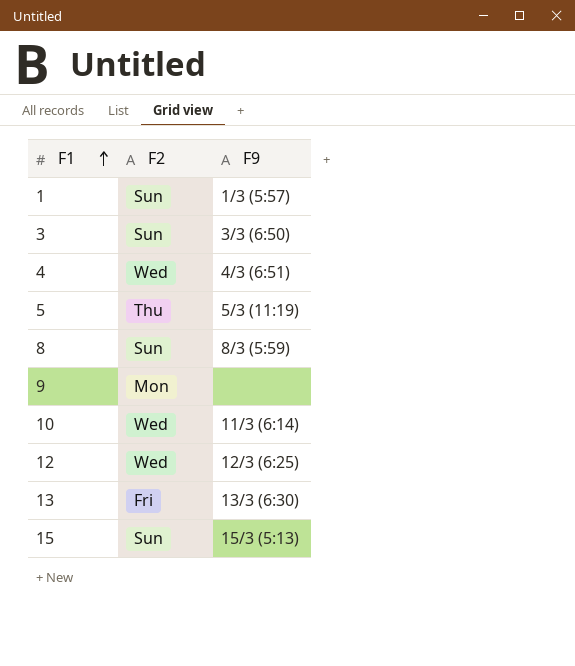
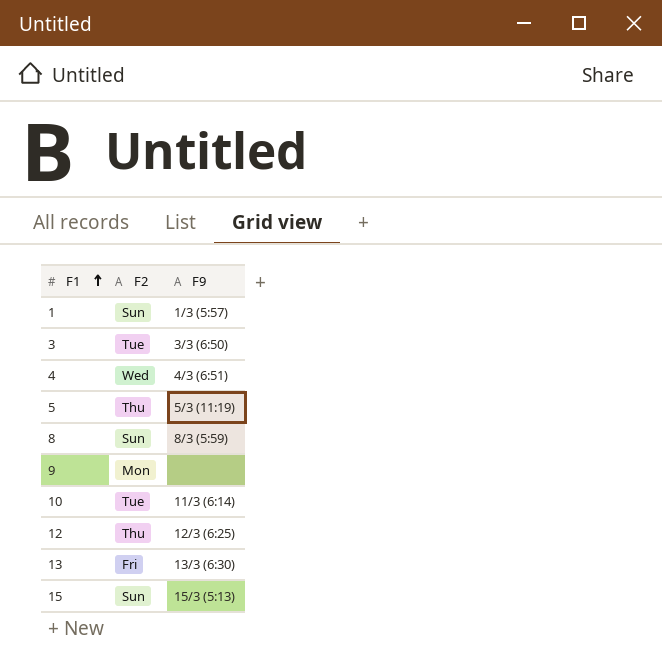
3 | F2: Sun -> Tue
10 | F2: Wed -> Tue
12 | F2: Wed -> Thu

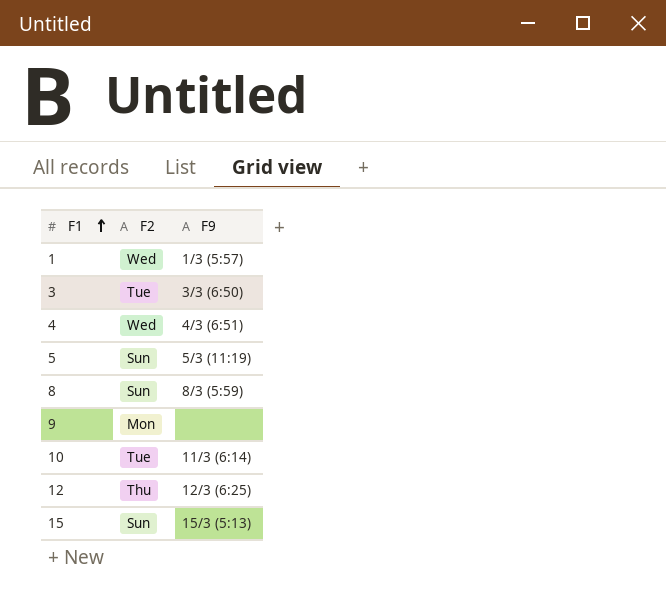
row 13: Fri | 13/3 (6:30) -> none
1 | F2: Sun -> Wed
5 | F2: Thu -> Sun

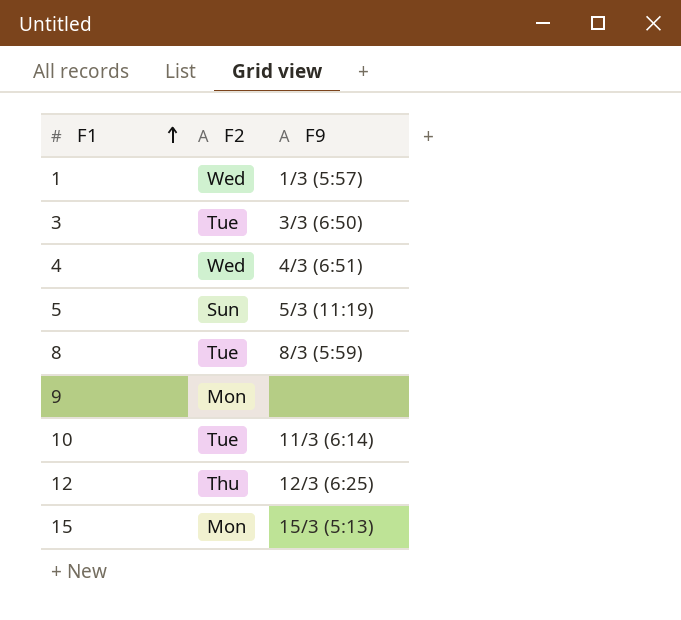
8 | F2: Sun -> Tue
15 | F2: Sun -> Mon

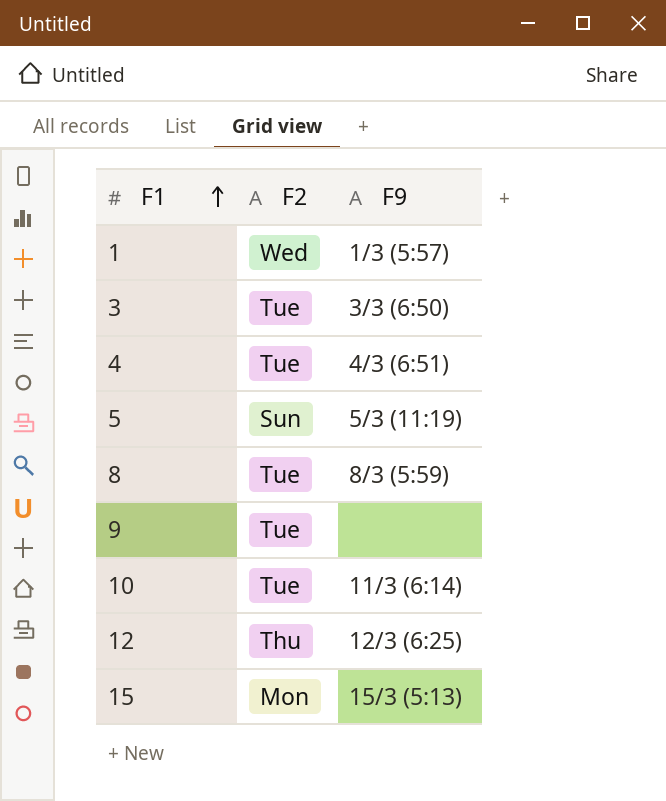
4 | F2: Wed -> Tue
9 | F2: Mon -> Tue

